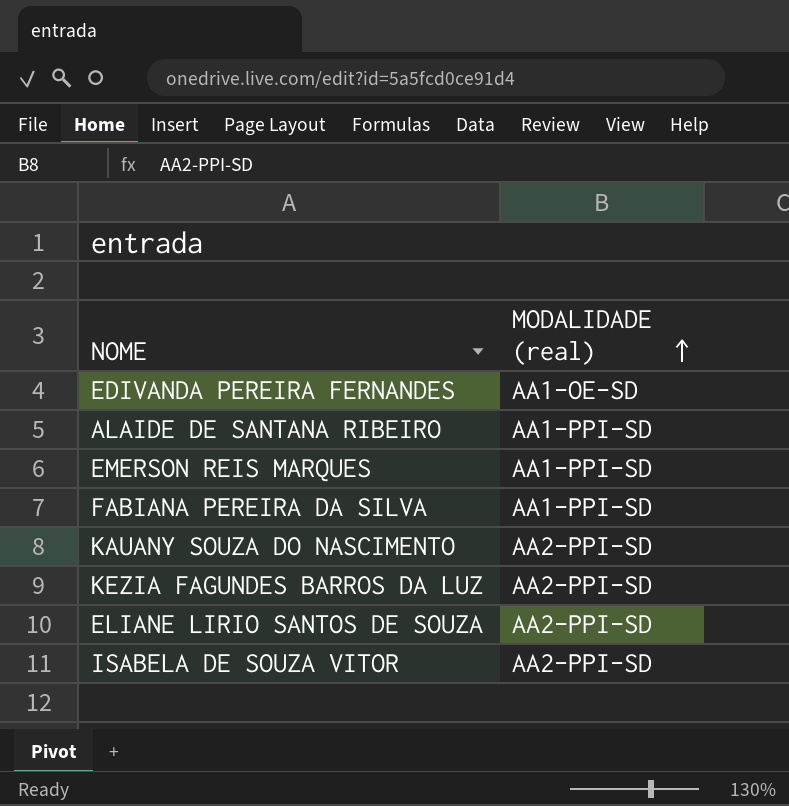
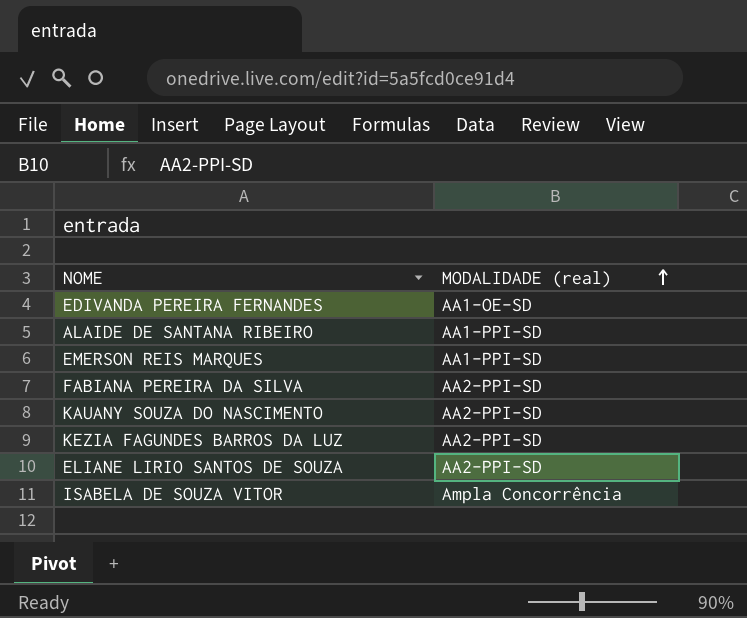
FABIANA PEREIRA DA SILVA | MODALIDADE (real): AA1-PPI-SD -> AA2-PPI-SD
ISABELA DE SOUZA VITOR | MODALIDADE (real): AA2-PPI-SD -> Ampla Concorrência

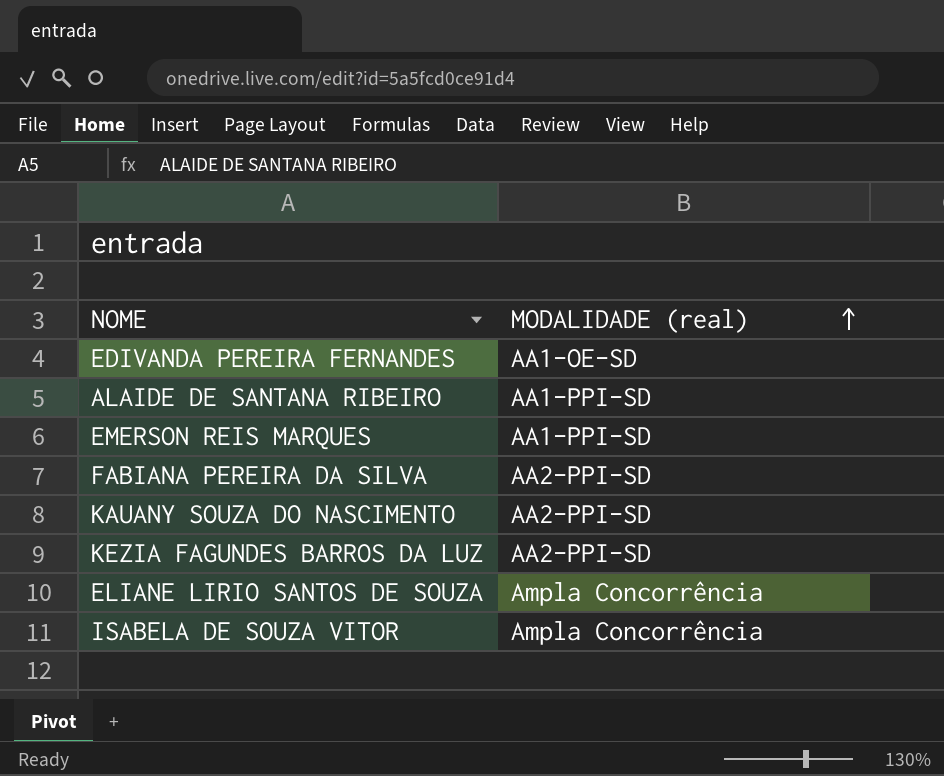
ELIANE LIRIO SANTOS DE SOUZA | MODALIDADE (real): AA2-PPI-SD -> Ampla Concorrência

